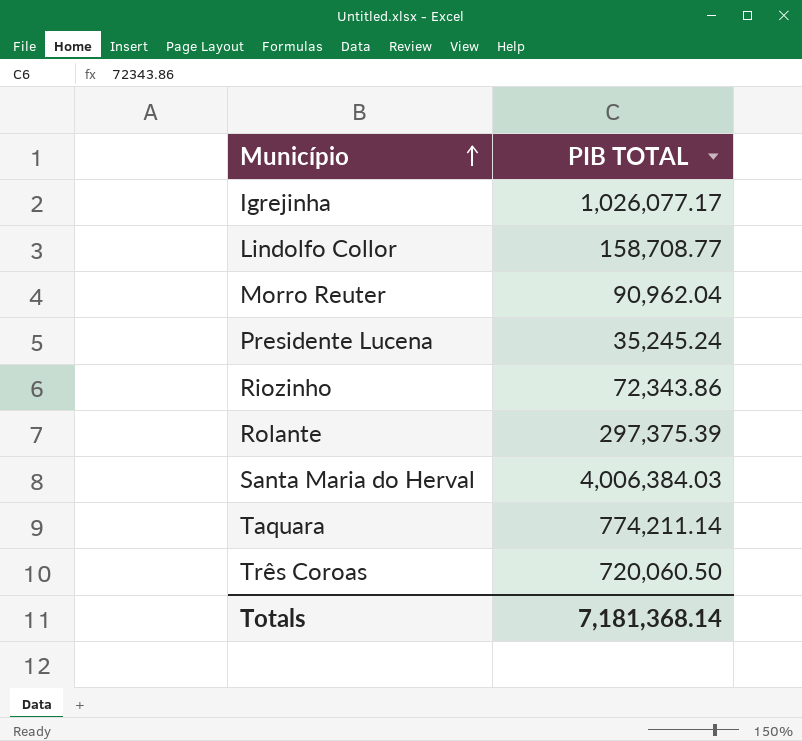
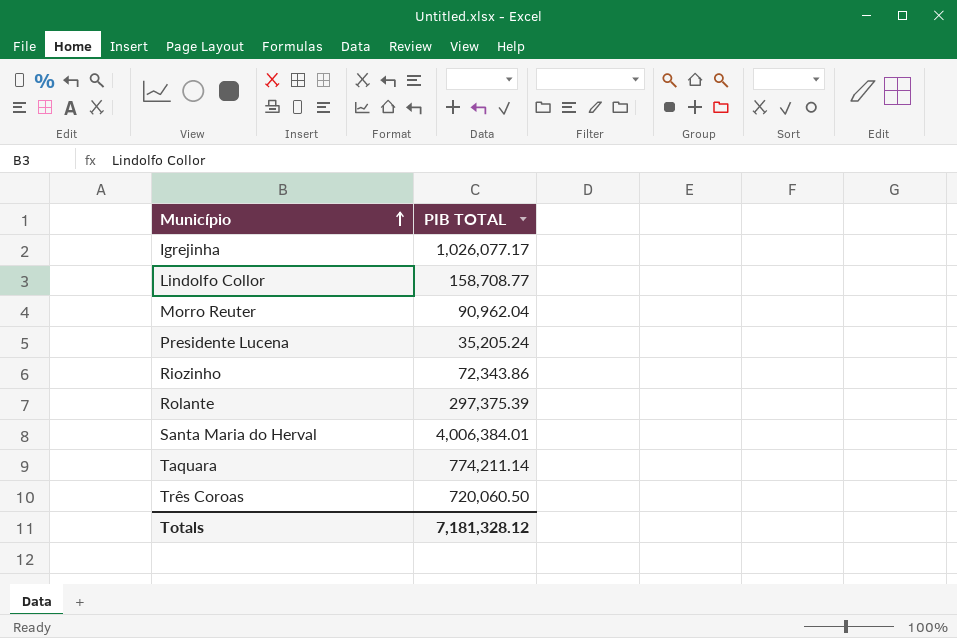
Presidente Lucena | PIB TOTAL: 35,245.24 -> 35,205.24
Santa Maria do Herval | PIB TOTAL: 4,006,384.03 -> 4,006,384.01
Totals | PIB TOTAL: 7,181,368.14 -> 7,181,328.12

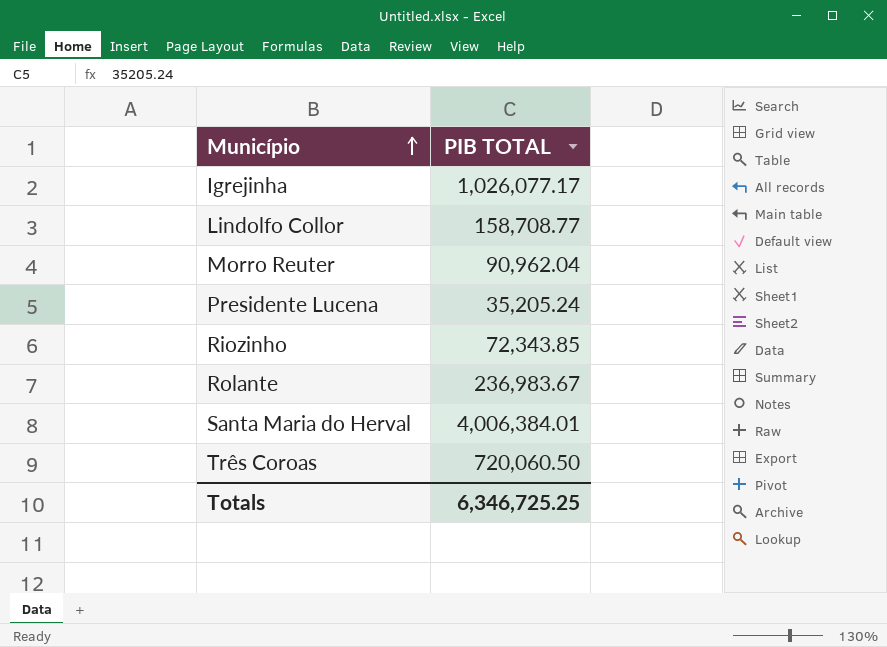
row Taquara: 774,211.14 -> none
Riozinho | PIB TOTAL: 72,343.86 -> 72,343.85
Rolante | PIB TOTAL: 297,375.39 -> 236,983.67
Totals | PIB TOTAL: 7,181,328.12 -> 6,346,725.25

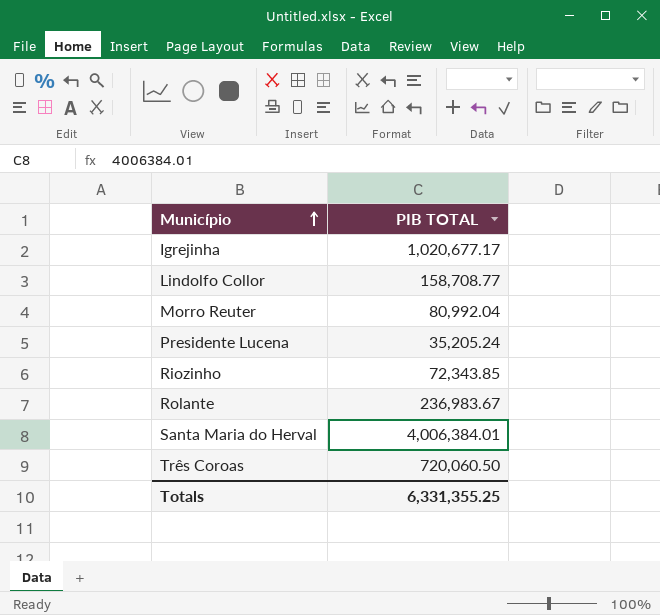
Igrejinha | PIB TOTAL: 1,026,077.17 -> 1,020,677.17
Morro Reuter | PIB TOTAL: 90,962.04 -> 80,992.04
Totals | PIB TOTAL: 6,346,725.25 -> 6,331,355.25

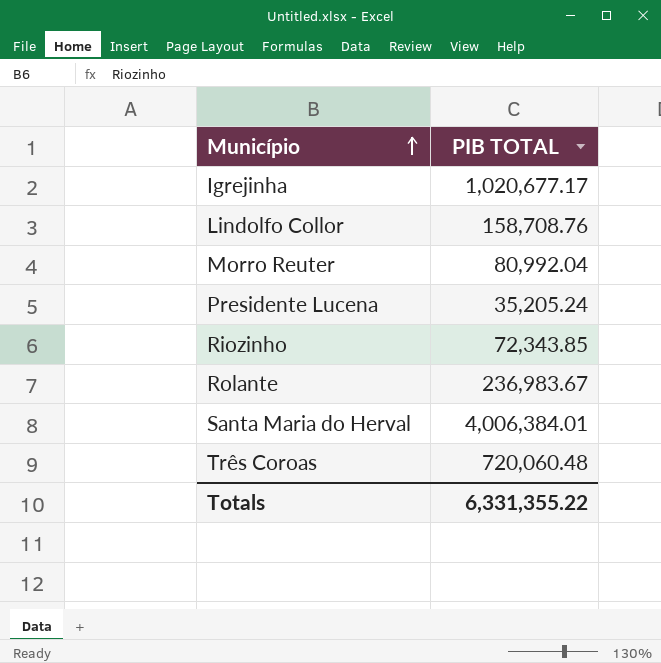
Lindolfo Collor | PIB TOTAL: 158,708.77 -> 158,708.76
Três Coroas | PIB TOTAL: 720,060.50 -> 720,060.48
Totals | PIB TOTAL: 6,331,355.25 -> 6,331,355.22

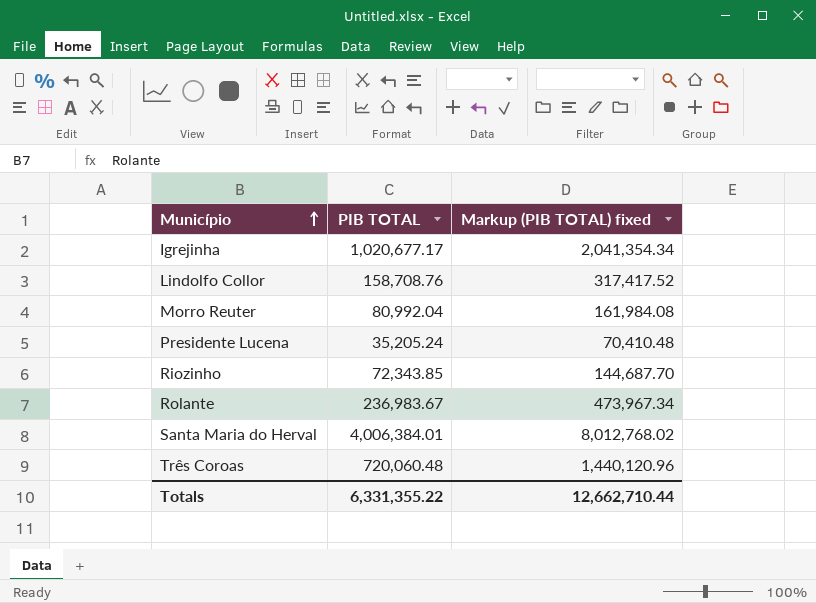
column Markup (PIB TOTAL) fixed | formula: none -> [PIB TOTAL] * 2

